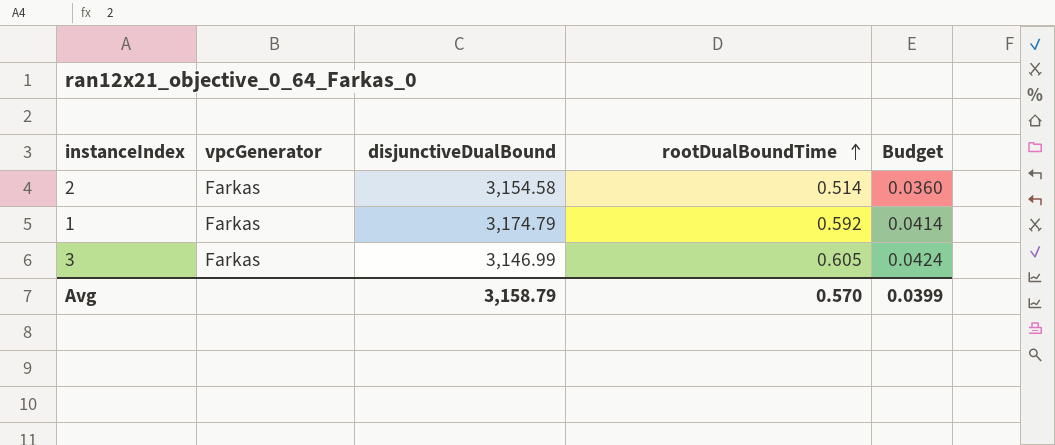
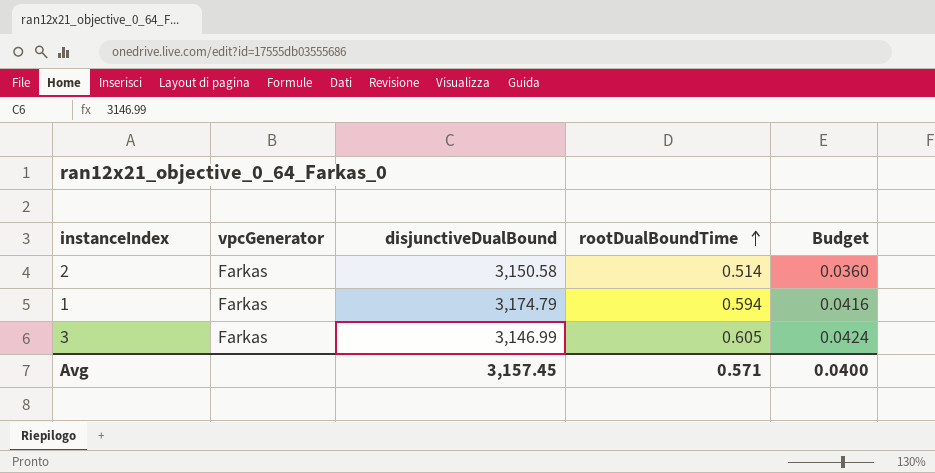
2 | disjunctiveDualBound: 3,154.58 -> 3,150.58
1 | rootDualBoundTime: 0.592 -> 0.594
1 | Budget: 0.0414 -> 0.0416
Avg | disjunctiveDualBound: 3,158.79 -> 3,157.45
Avg | rootDualBoundTime: 0.570 -> 0.571
Avg | Budget: 0.0399 -> 0.0400

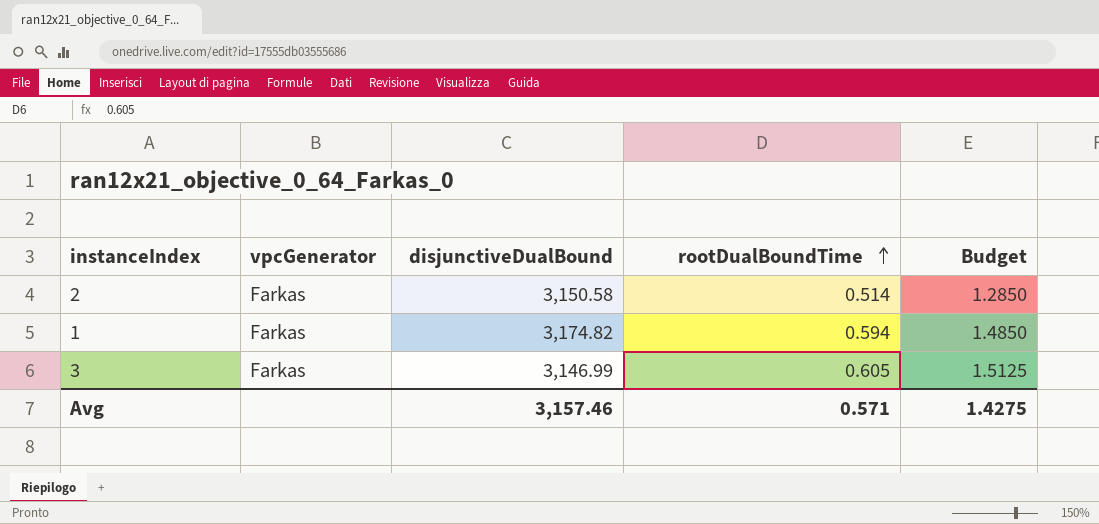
column Budget | formula: [rootDualBoundTime] * 0.07 -> [rootDualBoundTime] * 2.5
1 | disjunctiveDualBound: 3,174.79 -> 3,174.82
Avg | disjunctiveDualBound: 3,157.45 -> 3,157.46
Avg | Budget: 0.0400 -> 1.4275

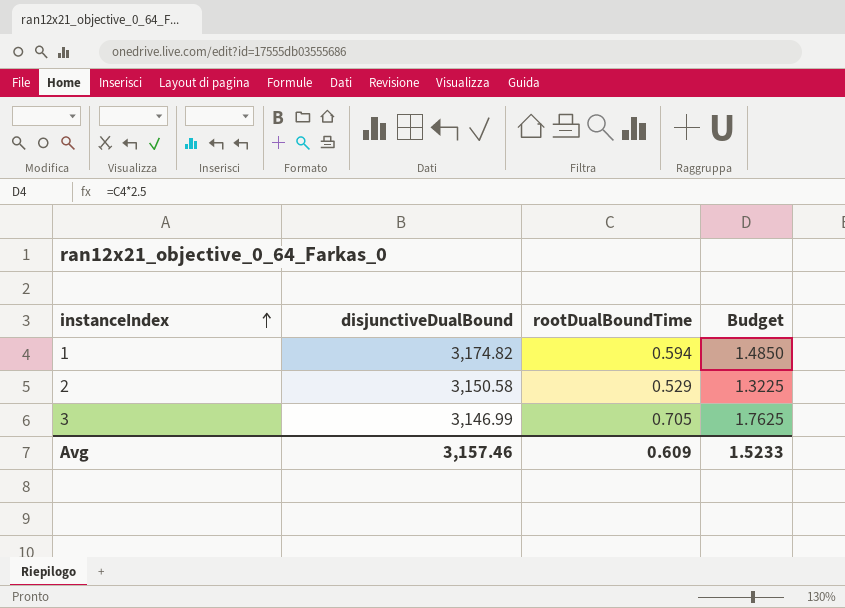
row order: rootDualBoundTime ascending -> instanceIndex ascending
column vpcGenerator | position: 2 -> none
2 | rootDualBoundTime: 0.514 -> 0.529
2 | Budget: 1.2850 -> 1.3225
3 | rootDualBoundTime: 0.605 -> 0.705
3 | Budget: 1.5125 -> 1.7625
Avg | rootDualBoundTime: 0.571 -> 0.609
Avg | Budget: 1.4275 -> 1.5233

